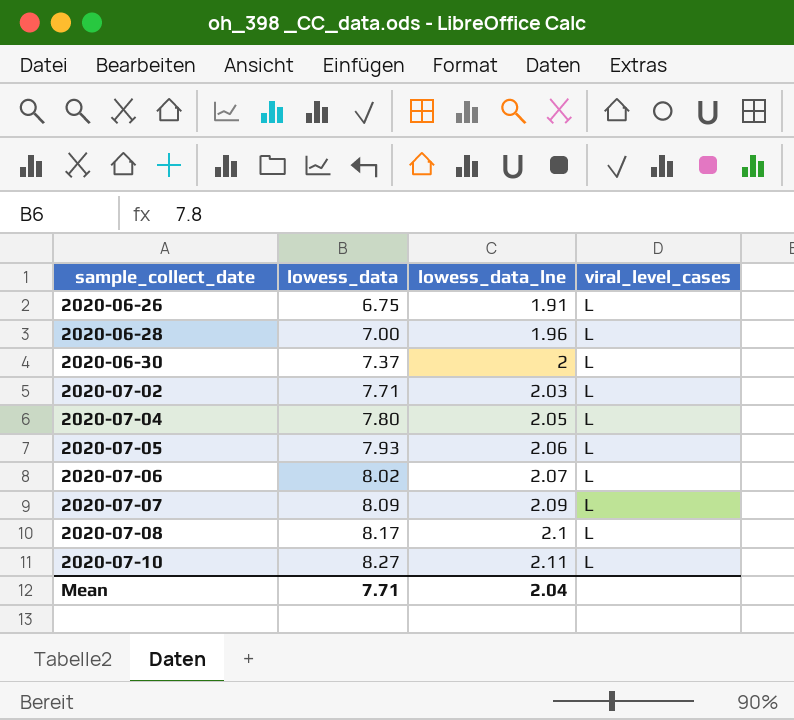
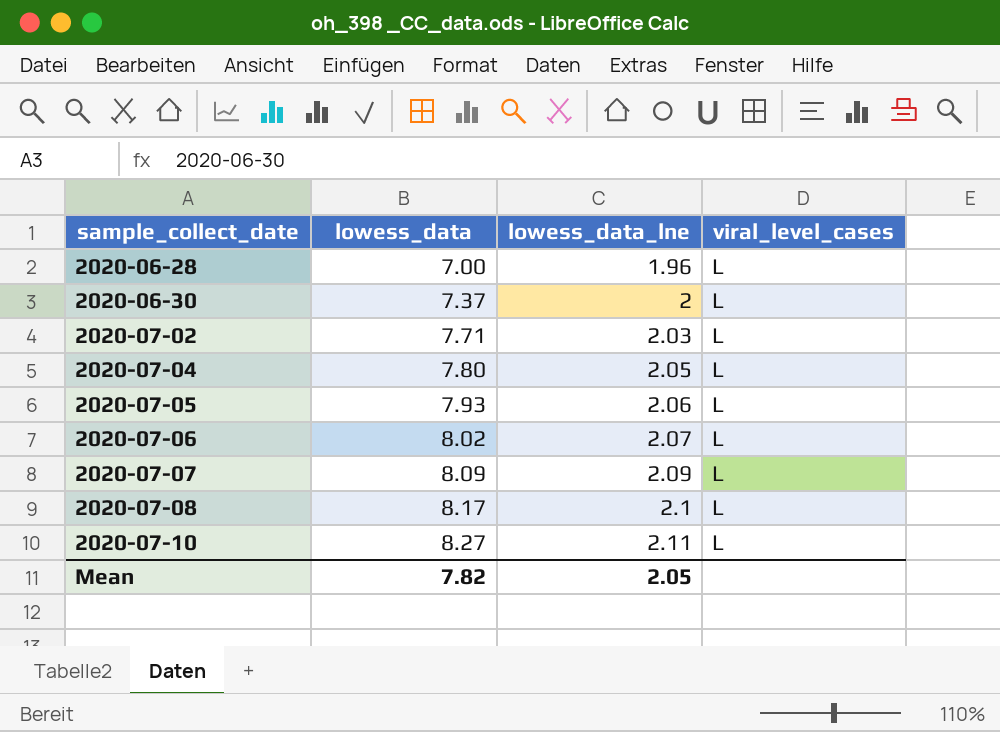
row 2020-06-26: 6.75 | 1.91 | L -> none
Mean | lowess_data: 7.71 -> 7.82
Mean | lowess_data_lne: 2.04 -> 2.05

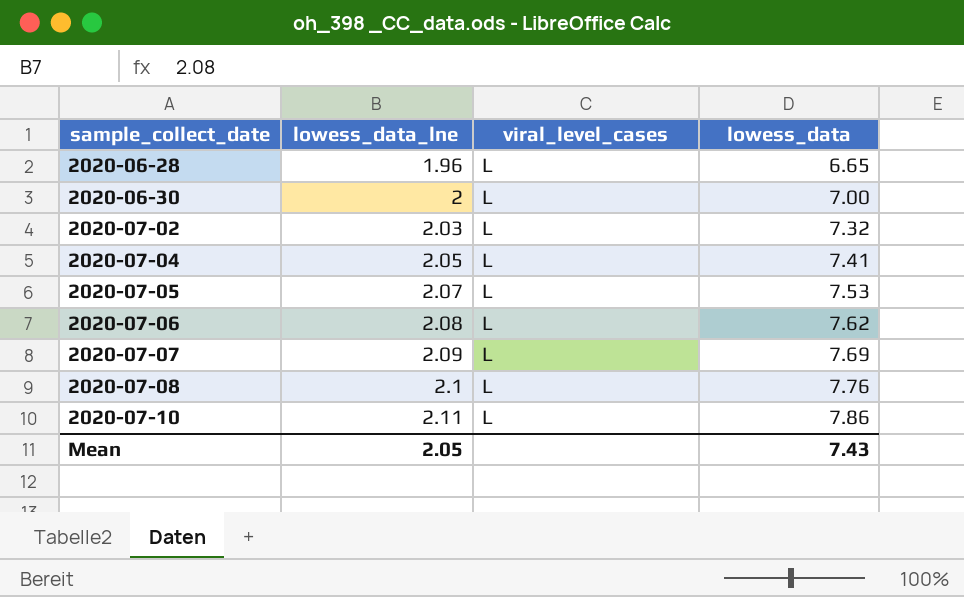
column lowess_data | position: 2 -> 4
2020-06-28 | lowess_data: 7.00 -> 6.65
2020-06-30 | lowess_data: 7.37 -> 7.00
2020-07-02 | lowess_data: 7.71 -> 7.32
2020-07-04 | lowess_data: 7.80 -> 7.41
2020-07-05 | lowess_data_lne: 2.06 -> 2.07
2020-07-05 | lowess_data: 7.93 -> 7.53
2020-07-06 | lowess_data_lne: 2.07 -> 2.08
2020-07-06 | lowess_data: 8.02 -> 7.62
2020-07-07 | lowess_data: 8.09 -> 7.69
2020-07-08 | lowess_data: 8.17 -> 7.76
2020-07-10 | lowess_data: 8.27 -> 7.86
Mean | lowess_data: 7.82 -> 7.43

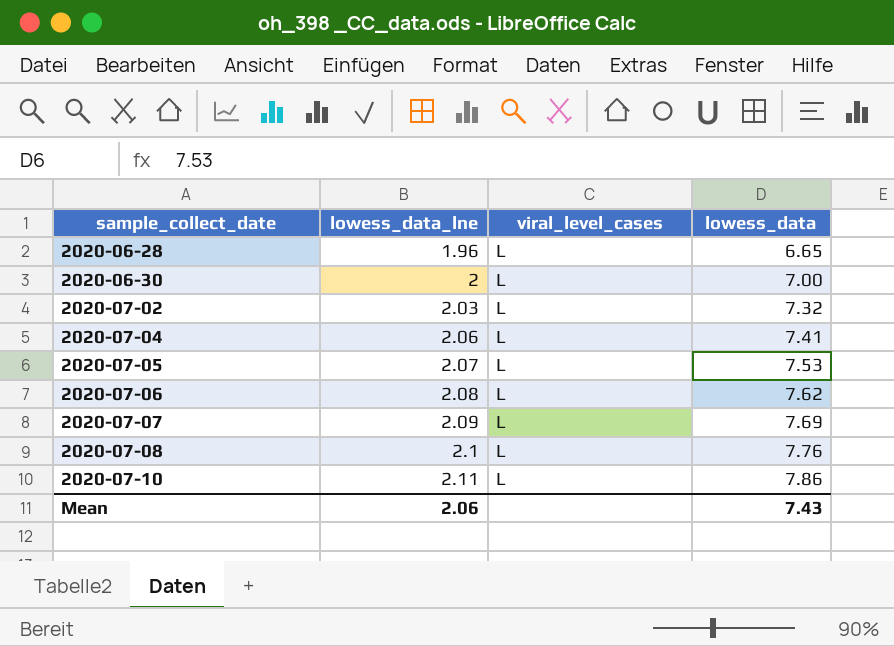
2020-07-04 | lowess_data_lne: 2.05 -> 2.06
Mean | lowess_data_lne: 2.05 -> 2.06

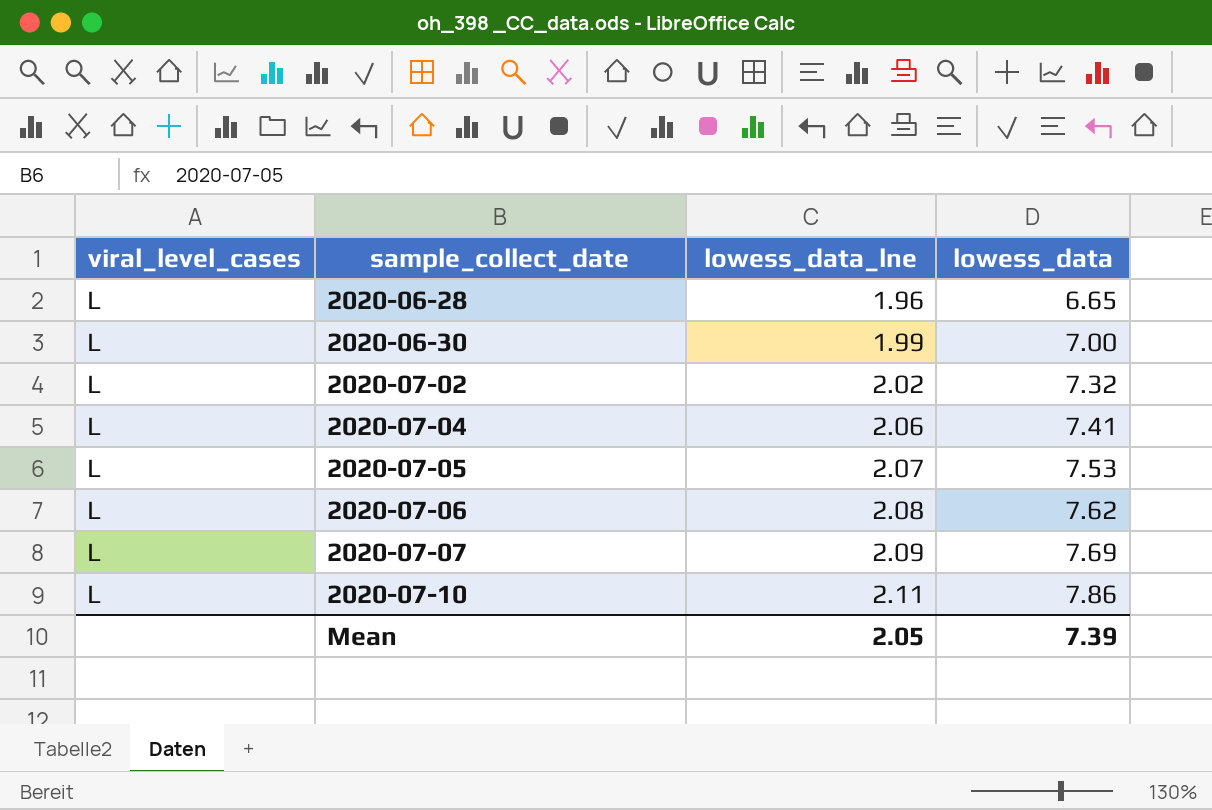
column viral_level_cases | position: 3 -> 1
row 2020-07-08: 2.1 | L | 7.76 -> none
2020-06-30 | lowess_data_lne: 2 -> 1.99
2020-07-02 | lowess_data_lne: 2.03 -> 2.02
Mean | lowess_data_lne: 2.06 -> 2.05
Mean | lowess_data: 7.43 -> 7.39

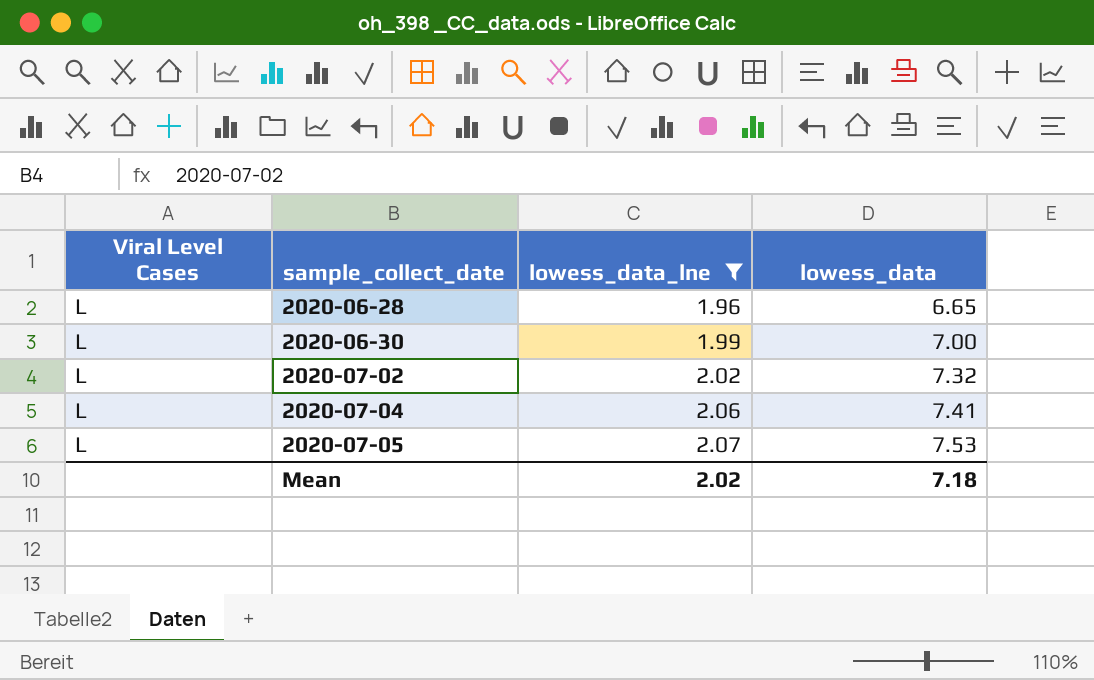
filter: none -> lowess_data_lne <= 2.07
column name: viral_level_cases -> Viral Level Cases
Mean | lowess_data_lne: 2.05 -> 2.02
Mean | lowess_data: 7.39 -> 7.18

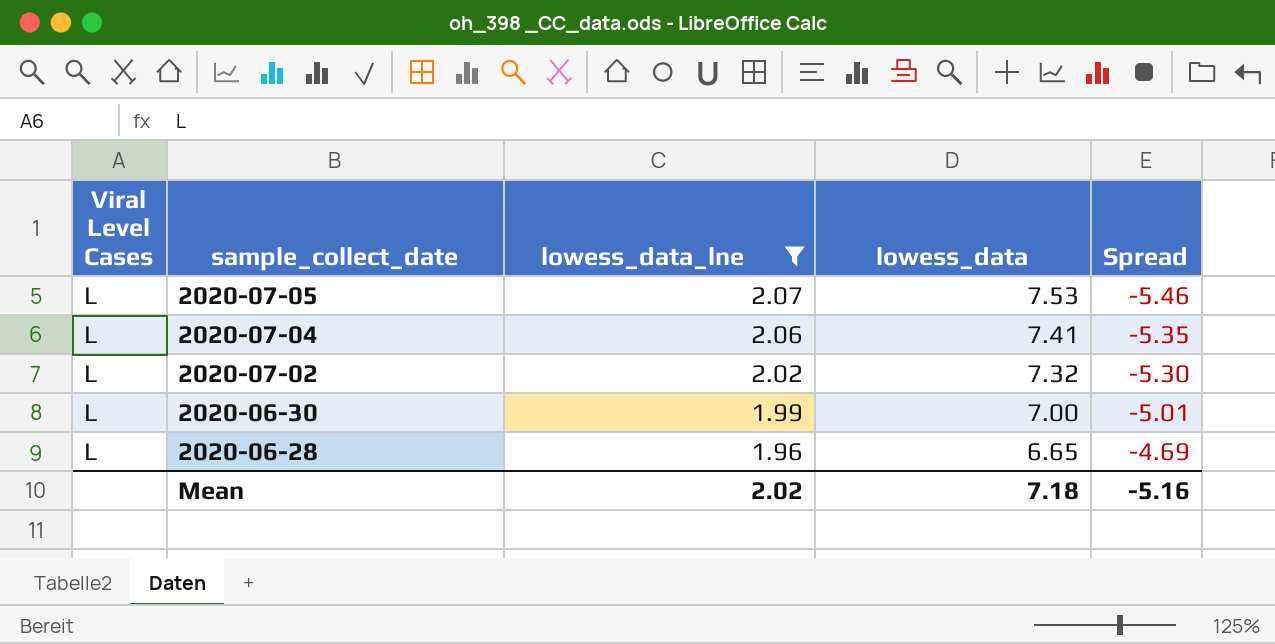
row order: sample_collect_date ascending -> sample_collect_date descending
column Spread | formula: none -> [lowess_data_lne] - [lowess_data]

